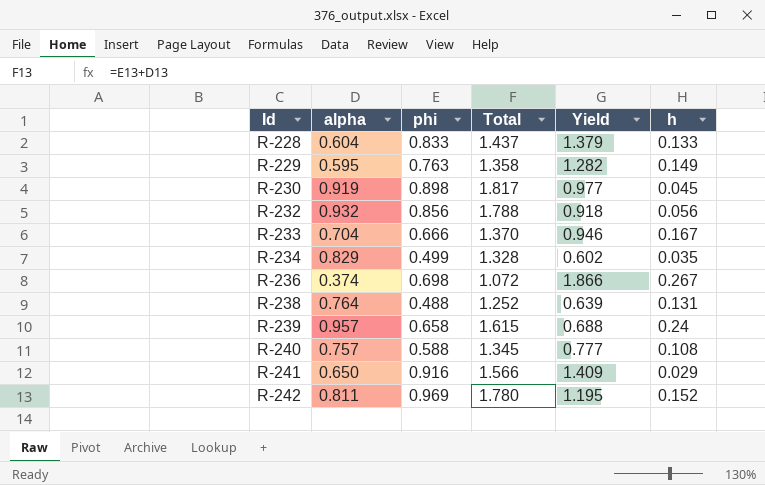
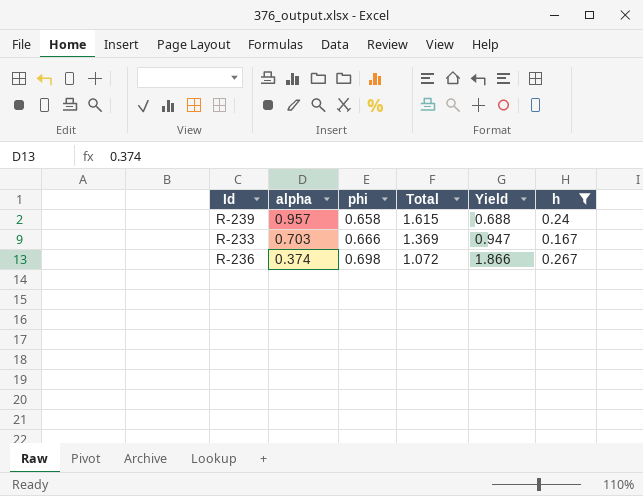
filter: none -> h >= 0.167
row order: Id ascending -> alpha descending
R-233 | alpha: 0.704 -> 0.703
R-233 | Total: 1.370 -> 1.369
R-233 | Yield: 0.946 -> 0.947

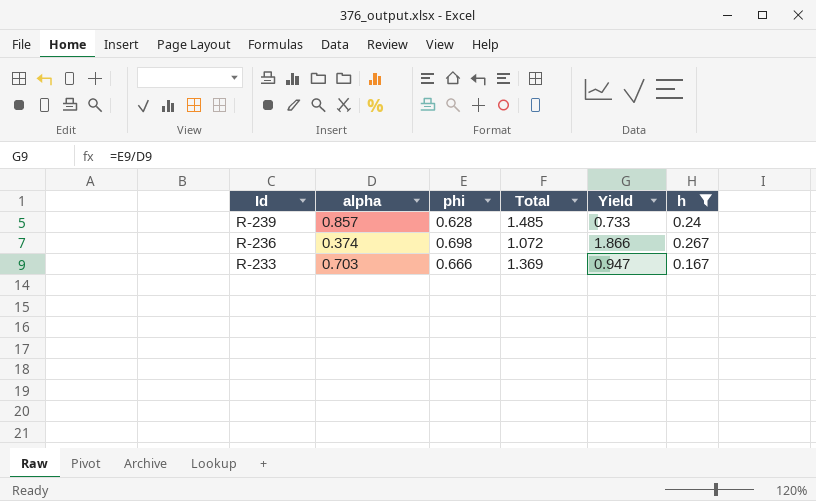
row order: alpha descending -> Id descending
R-239 | alpha: 0.957 -> 0.857
R-239 | phi: 0.658 -> 0.628
R-239 | Total: 1.615 -> 1.485
R-239 | Yield: 0.688 -> 0.733

